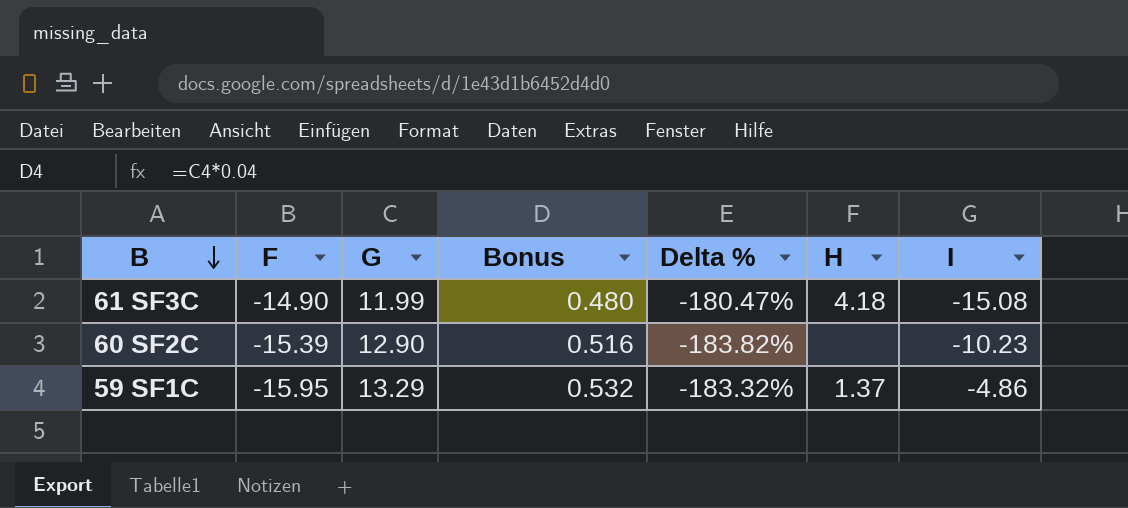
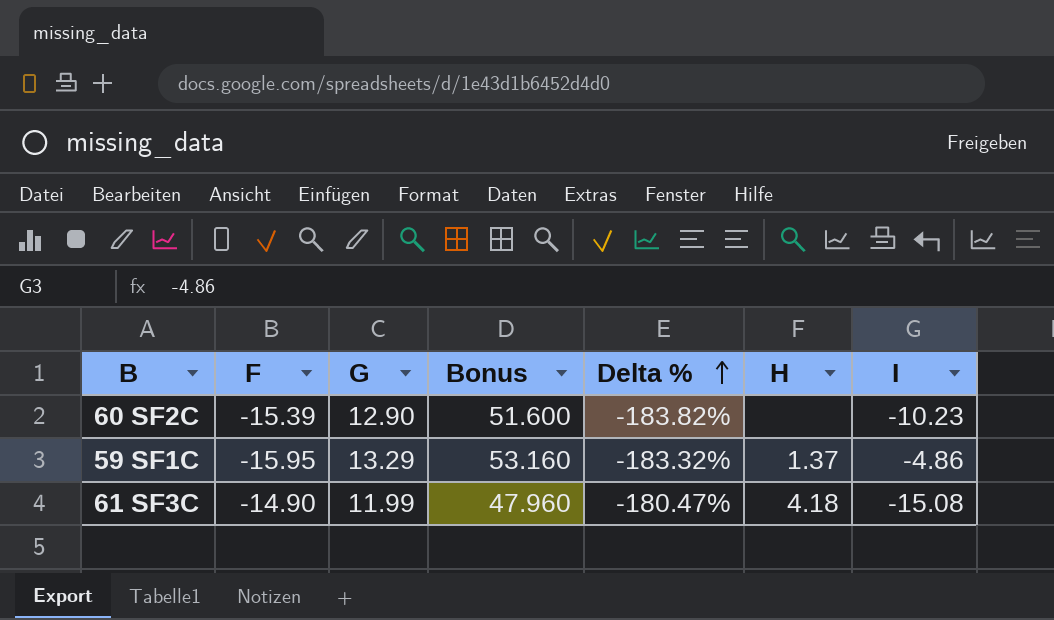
row order: B descending -> Delta % ascending
column Bonus | formula: [G] * 0.04 -> [G] * 4

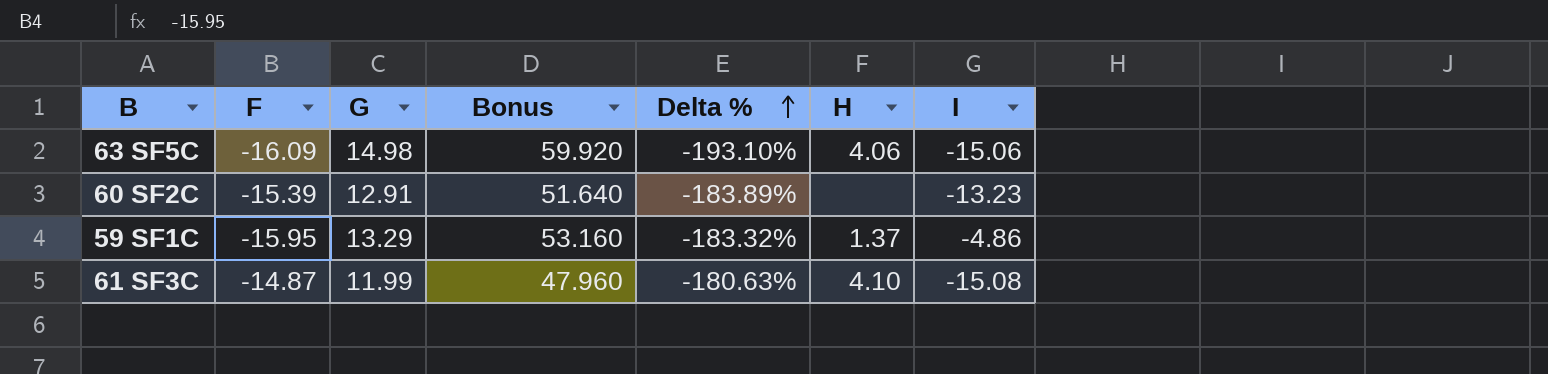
row 63 SF5C: none -> -16.09 | 14.98 | 59.920 | -193.10% | 4.06 | -15.06
60 SF2C | G: 12.90 -> 12.91
60 SF2C | Bonus: 51.600 -> 51.640
60 SF2C | Delta %: -183.82% -> -183.89%
60 SF2C | I: -10.23 -> -13.23
61 SF3C | F: -14.90 -> -14.87
61 SF3C | Delta %: -180.47% -> -180.63%
61 SF3C | H: 4.18 -> 4.10

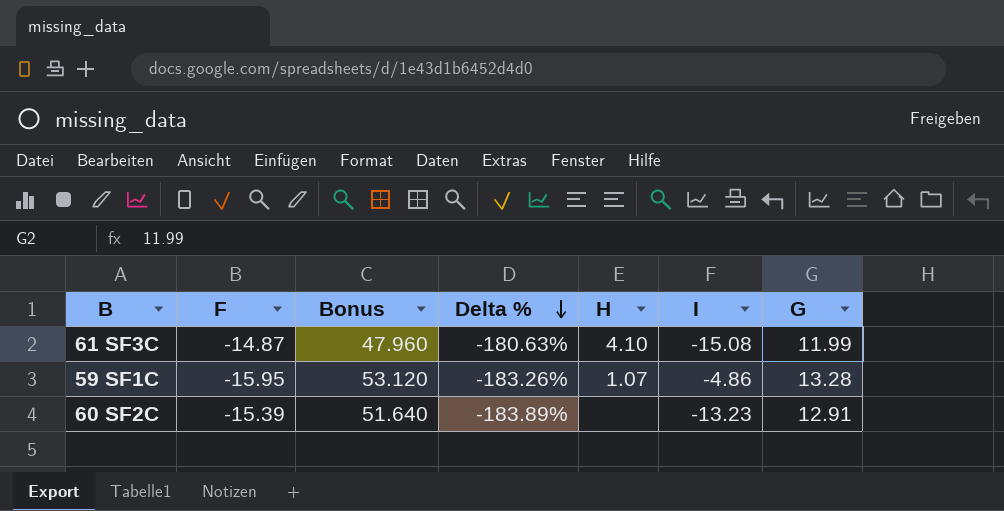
row order: Delta % ascending -> Delta % descending
column G | position: 3 -> 7
row 63 SF5C: -16.09 | 14.98 | 59.920 | -193.10% | 4.06 | -15.06 -> none
59 SF1C | Bonus: 53.160 -> 53.120
59 SF1C | Delta %: -183.32% -> -183.26%
59 SF1C | H: 1.37 -> 1.07
59 SF1C | G: 13.29 -> 13.28

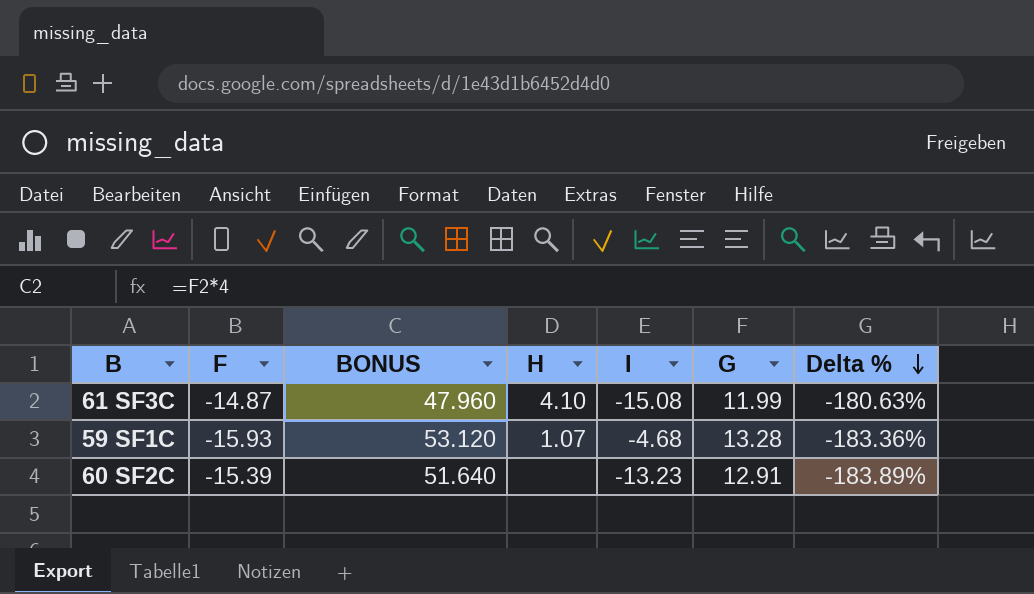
column name: Bonus -> BONUS
column Delta % | position: 4 -> 7
59 SF1C | F: -15.95 -> -15.93
59 SF1C | I: -4.86 -> -4.68
59 SF1C | Delta %: -183.26% -> -183.36%

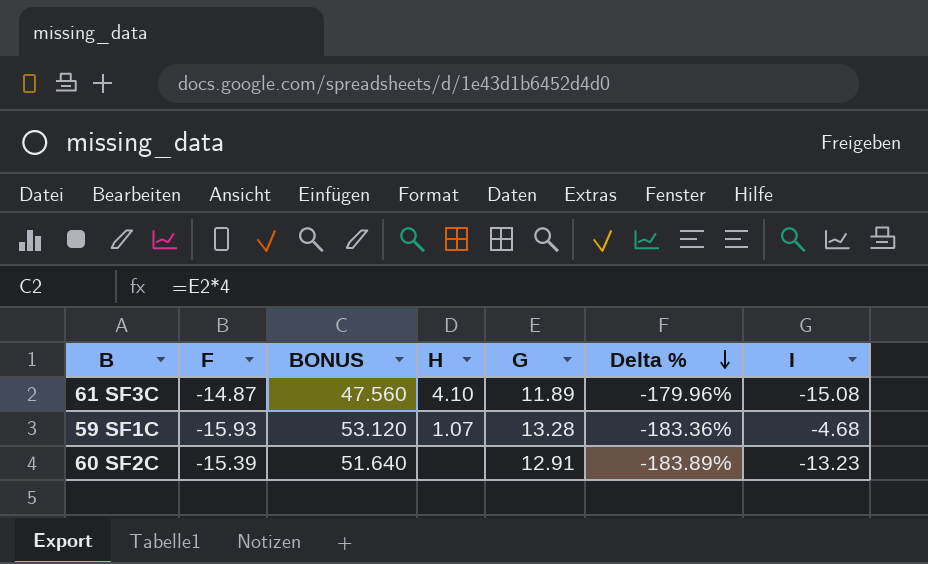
column I | position: 5 -> 7
61 SF3C | BONUS: 47.960 -> 47.560
61 SF3C | G: 11.99 -> 11.89
61 SF3C | Delta %: -180.63% -> -179.96%

